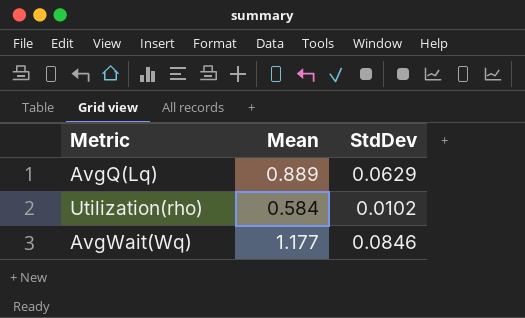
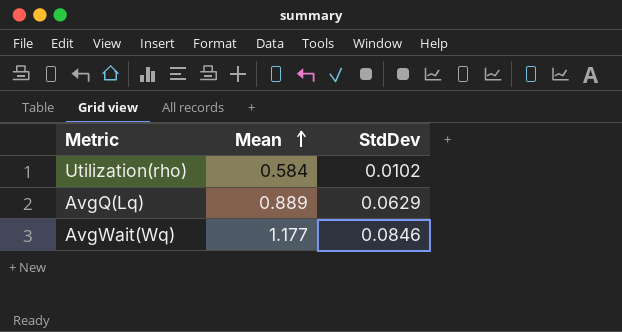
row order: none -> Mean ascending

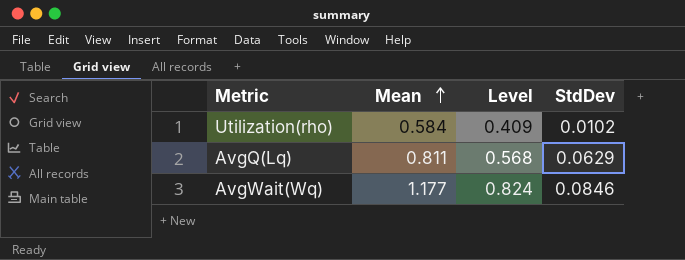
column Level | formula: none -> [Mean] * 0.7
AvgQ(Lq) | Mean: 0.889 -> 0.811

